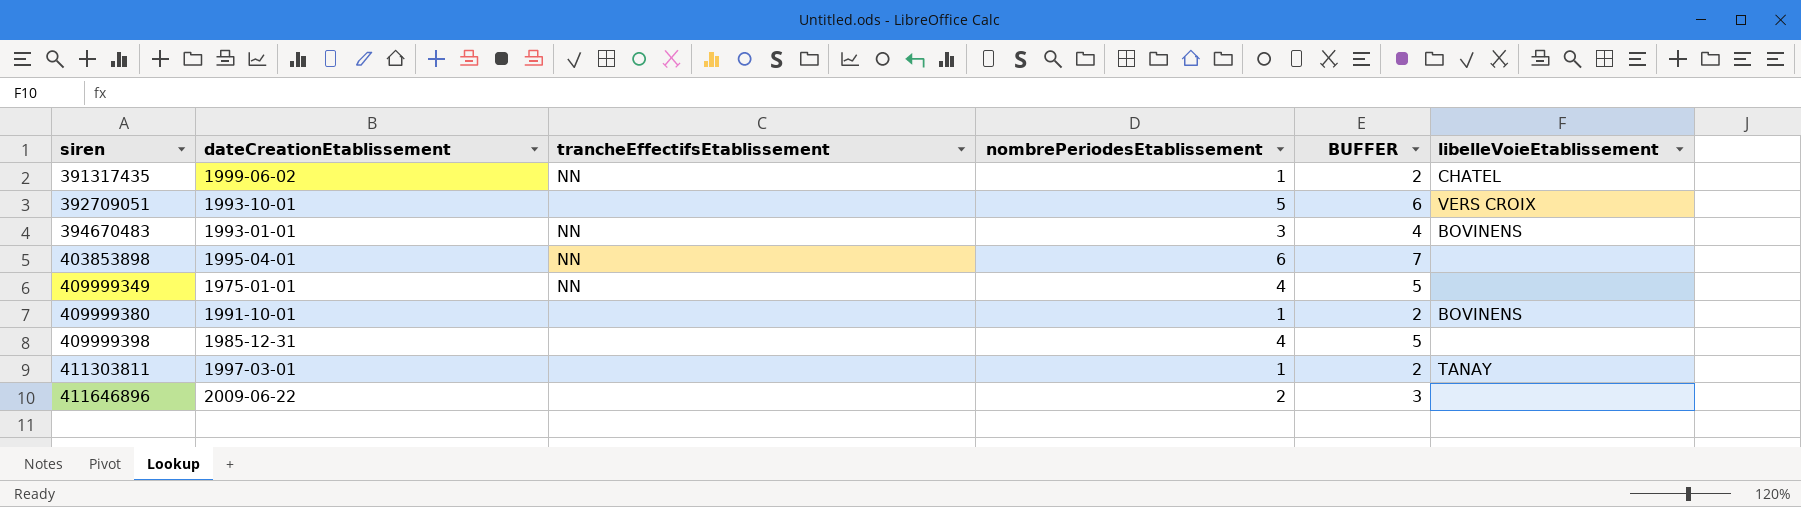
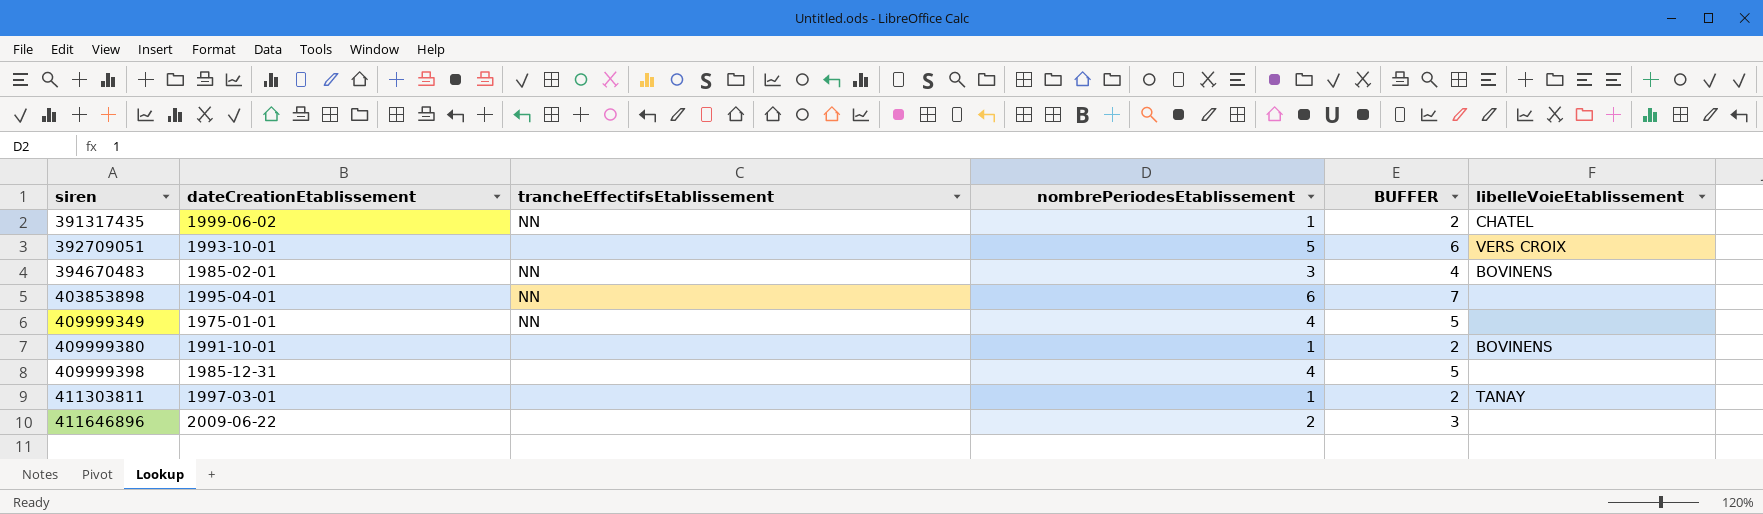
394670483 | dateCreationEtablissement: 1993-01-01 -> 1985-02-01

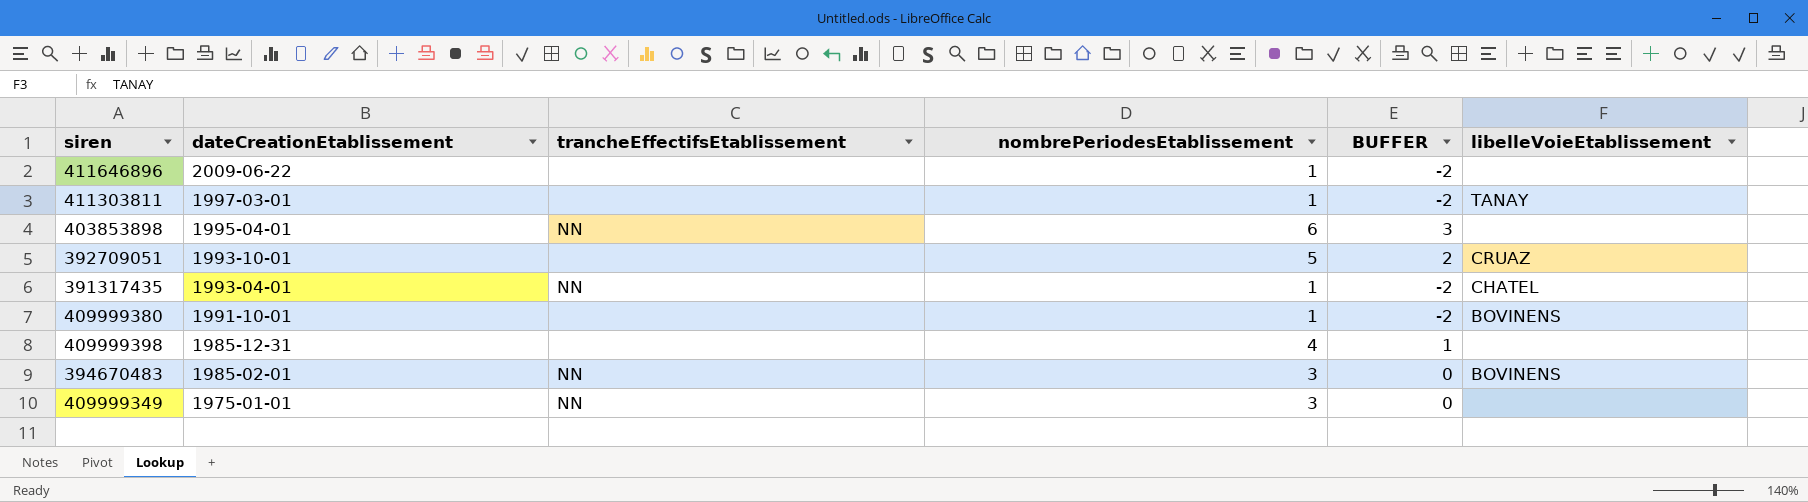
row order: siren ascending -> dateCreationEtablissement descending
column BUFFER | formula: [nombrePeriodesEtablissement] + 1 -> [nombrePeriodesEtablissement] - 3
411646896 | nombrePeriodesEtablissement: 2 -> 1
392709051 | libelleVoieEtablissement: VERS CROIX -> CRUAZ
391317435 | dateCreationEtablissement: 1999-06-02 -> 1993-04-01
409999349 | nombrePeriodesEtablissement: 4 -> 3

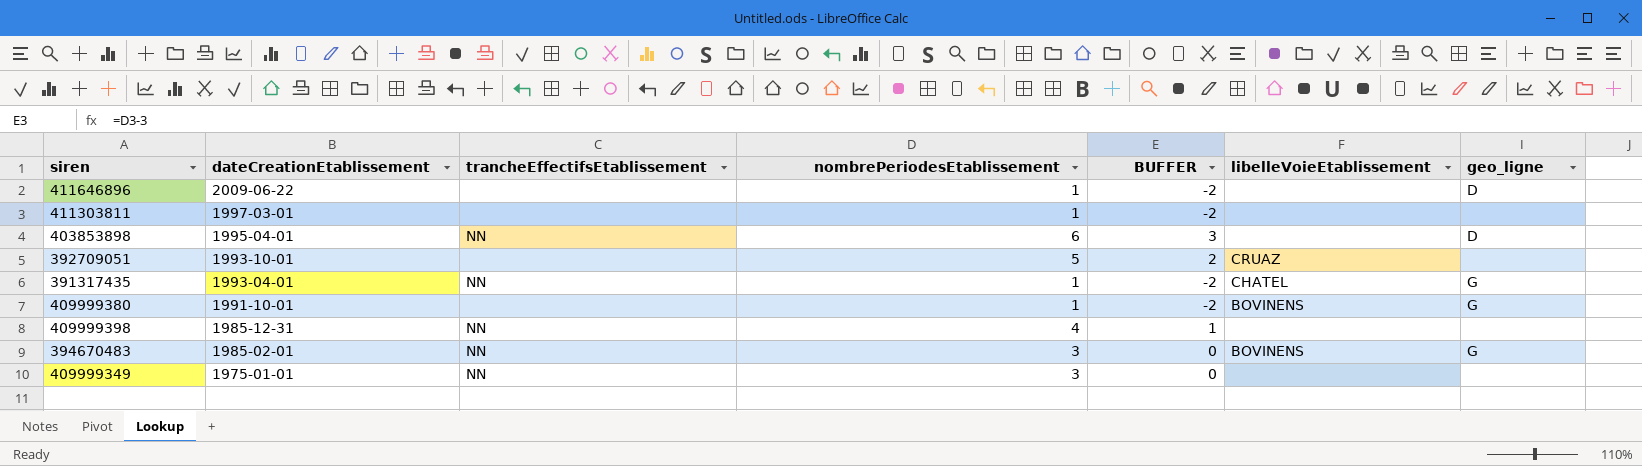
column geo_ligne | position: none -> 7
411303811 | libelleVoieEtablissement: TANAY -> none
409999398 | trancheEffectifsEtablissement: none -> NN

